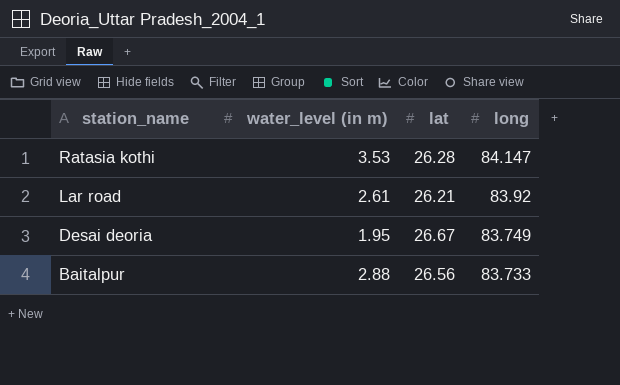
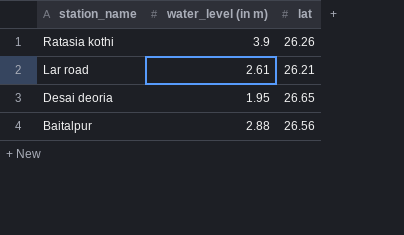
column long | position: 4 -> none
Ratasia kothi | water_level (in m): 3.53 -> 3.9
Ratasia kothi | lat: 26.28 -> 26.26
Desai deoria | lat: 26.67 -> 26.65

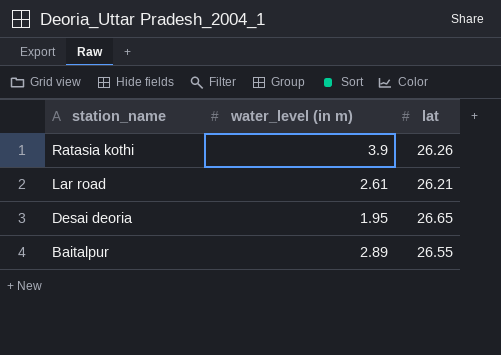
Baitalpur | water_level (in m): 2.88 -> 2.89
Baitalpur | lat: 26.56 -> 26.55

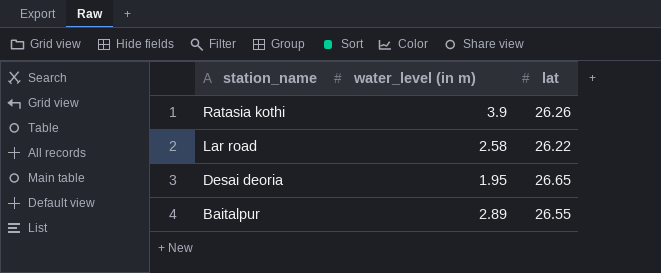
Lar road | water_level (in m): 2.61 -> 2.58
Lar road | lat: 26.21 -> 26.22

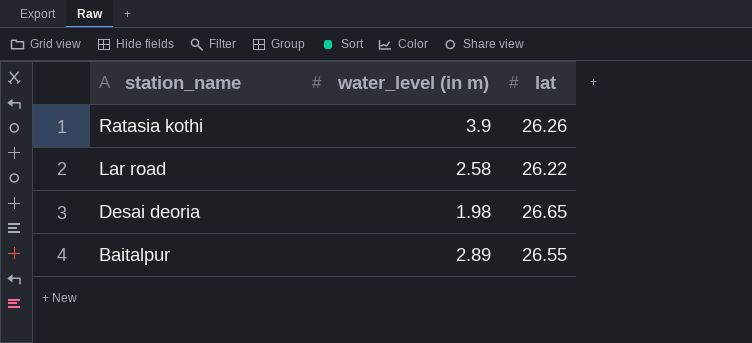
Desai deoria | water_level (in m): 1.95 -> 1.98

